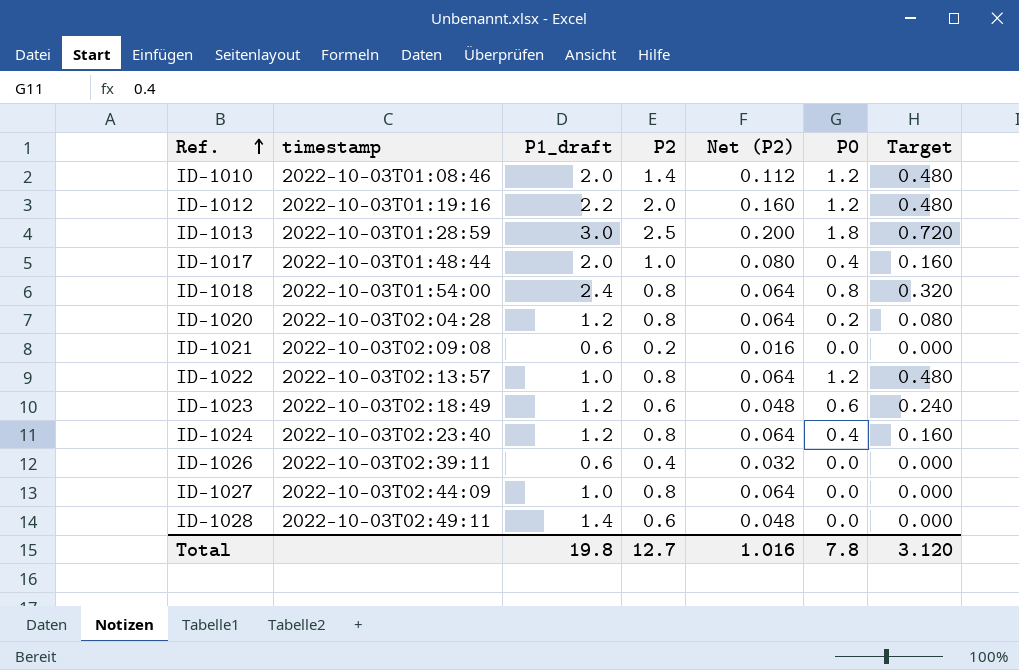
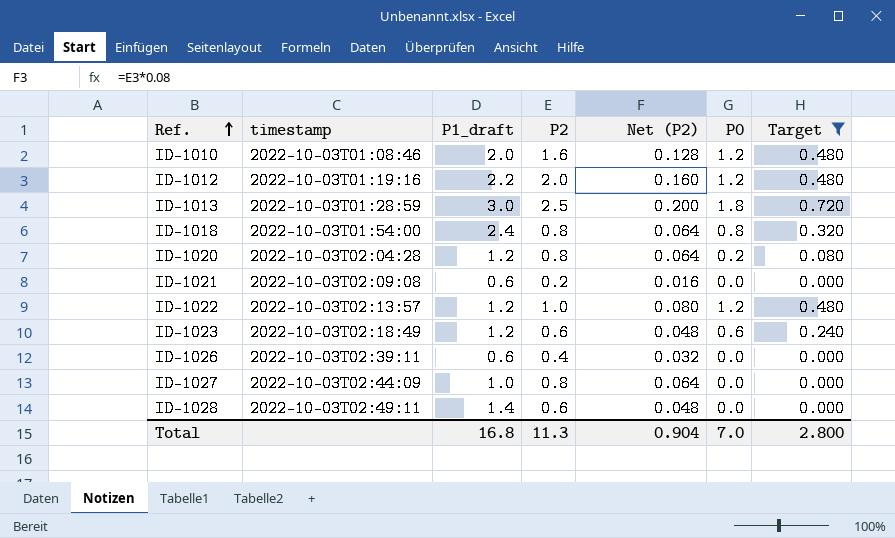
filter: none -> Target != 0.160
ID-1010 | P2: 1.4 -> 1.6
ID-1010 | Net (P2): 0.112 -> 0.128
ID-1022 | P1_draft: 1.0 -> 1.2
ID-1022 | P2: 0.8 -> 1.0
ID-1022 | Net (P2): 0.064 -> 0.080
Total | P1_draft: 19.8 -> 16.8
Total | P2: 12.7 -> 11.3
Total | Net (P2): 1.016 -> 0.904
Total | P0: 7.8 -> 7.0
Total | Target: 3.120 -> 2.800

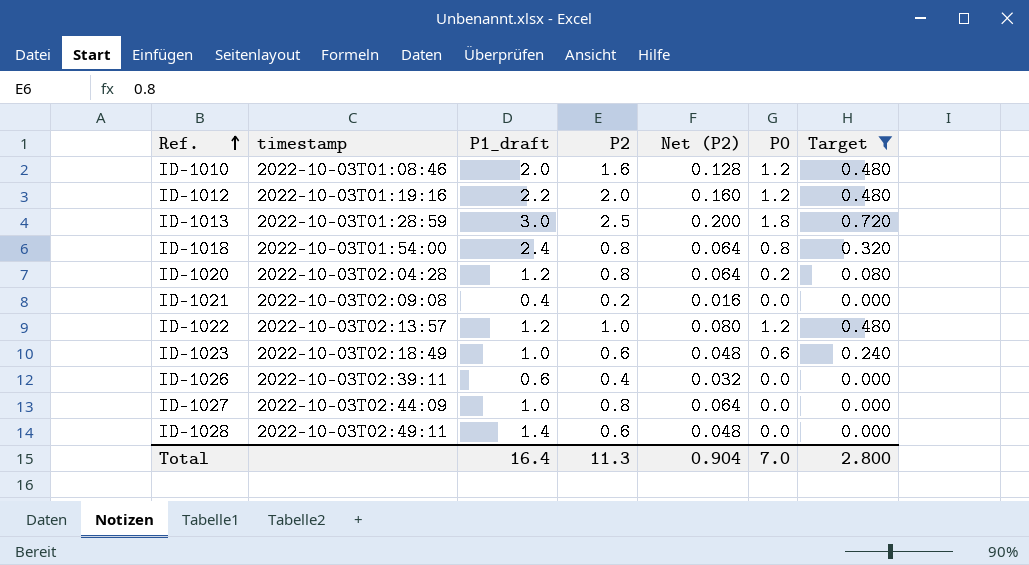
ID-1021 | P1_draft: 0.6 -> 0.4
ID-1023 | P1_draft: 1.2 -> 1.0
Total | P1_draft: 16.8 -> 16.4

